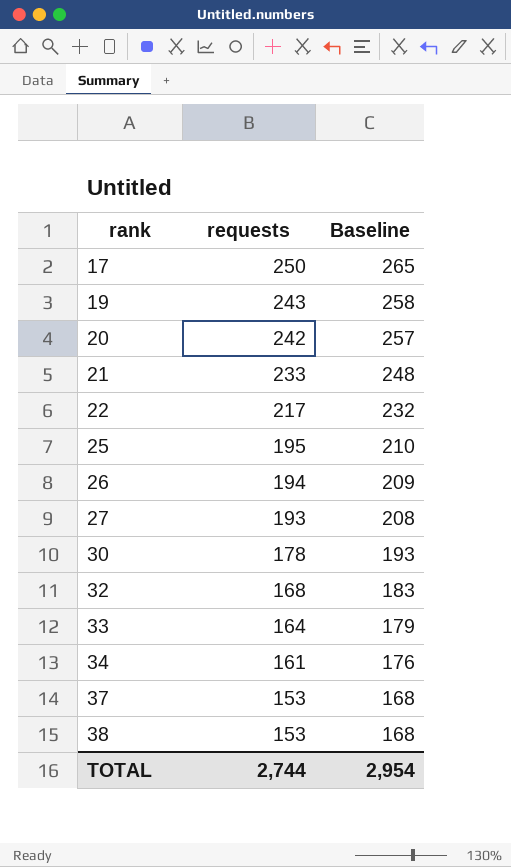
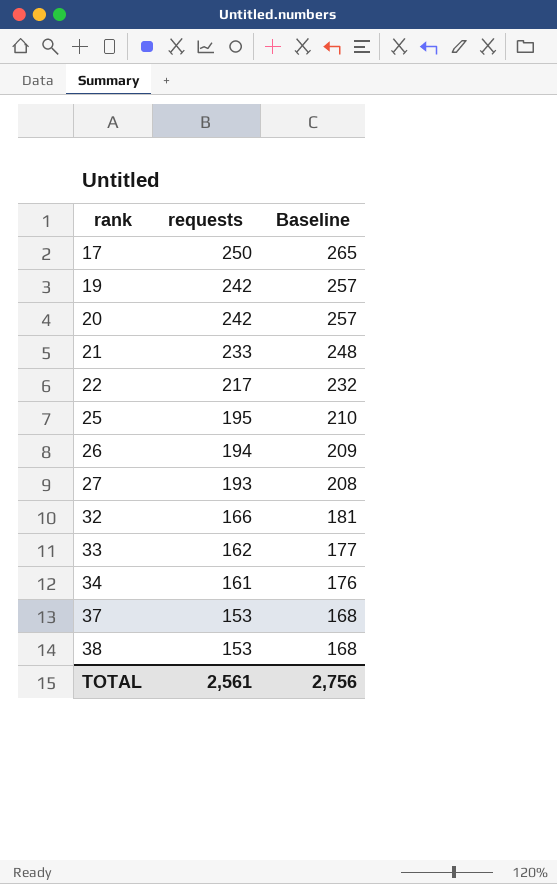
row 30: 178 | 193 -> none
19 | requests: 243 -> 242
19 | Baseline: 258 -> 257
32 | requests: 168 -> 166
32 | Baseline: 183 -> 181
33 | requests: 164 -> 162
33 | Baseline: 179 -> 177
TOTAL | requests: 2,744 -> 2,561
TOTAL | Baseline: 2,954 -> 2,756

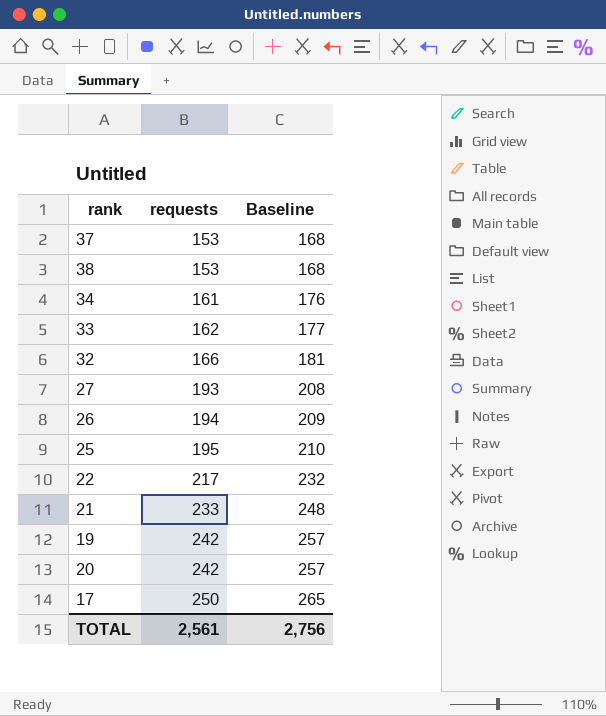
row order: rank ascending -> requests ascending

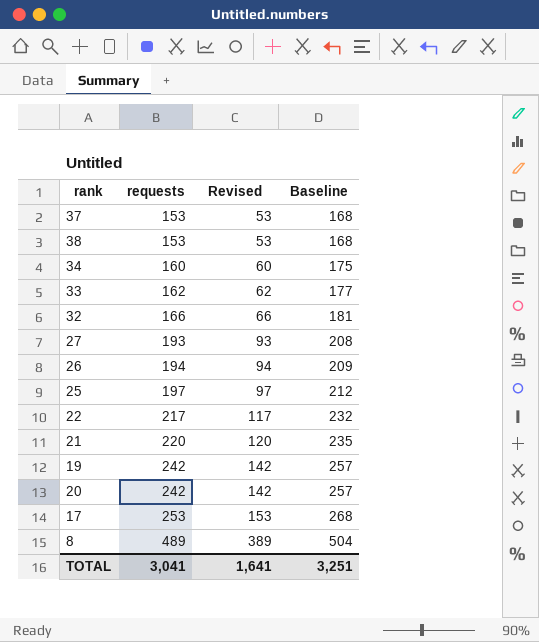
column Revised | formula: none -> [requests] - 100
34 | requests: 161 -> 160
34 | Baseline: 176 -> 175
25 | requests: 195 -> 197
25 | Baseline: 210 -> 212
21 | requests: 233 -> 220
21 | Baseline: 248 -> 235
17 | requests: 250 -> 253
17 | Baseline: 265 -> 268
row 8: none -> 489 | 389 | 504
TOTAL | requests: 2,561 -> 3,041
TOTAL | Baseline: 2,756 -> 3,251

